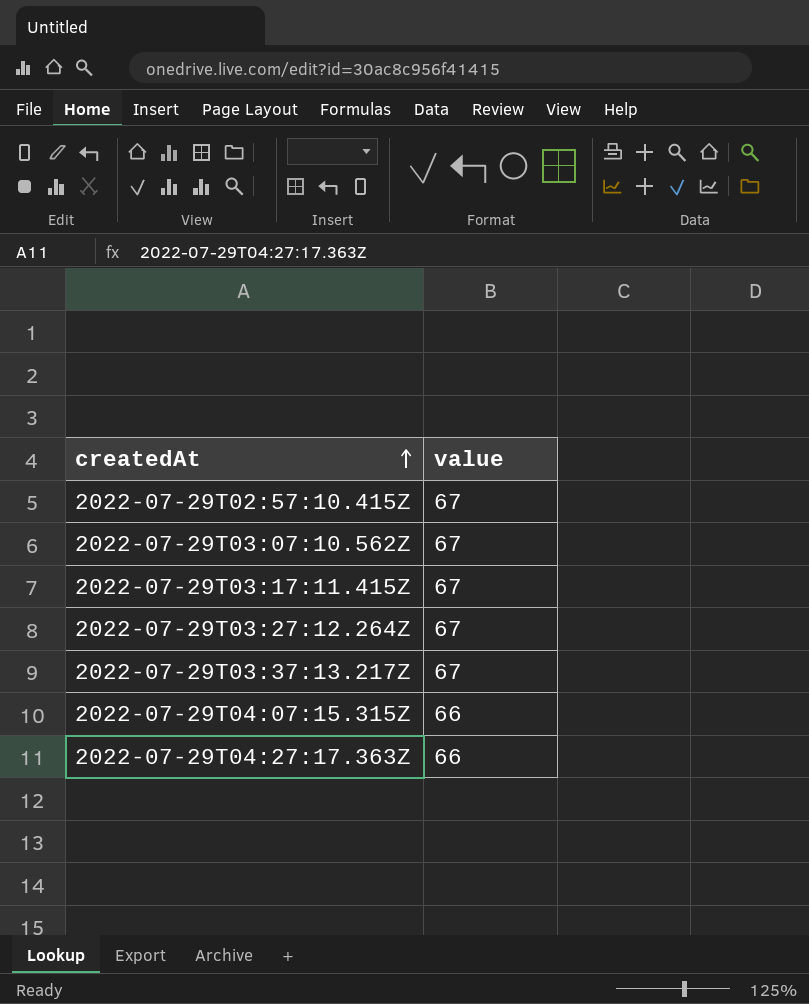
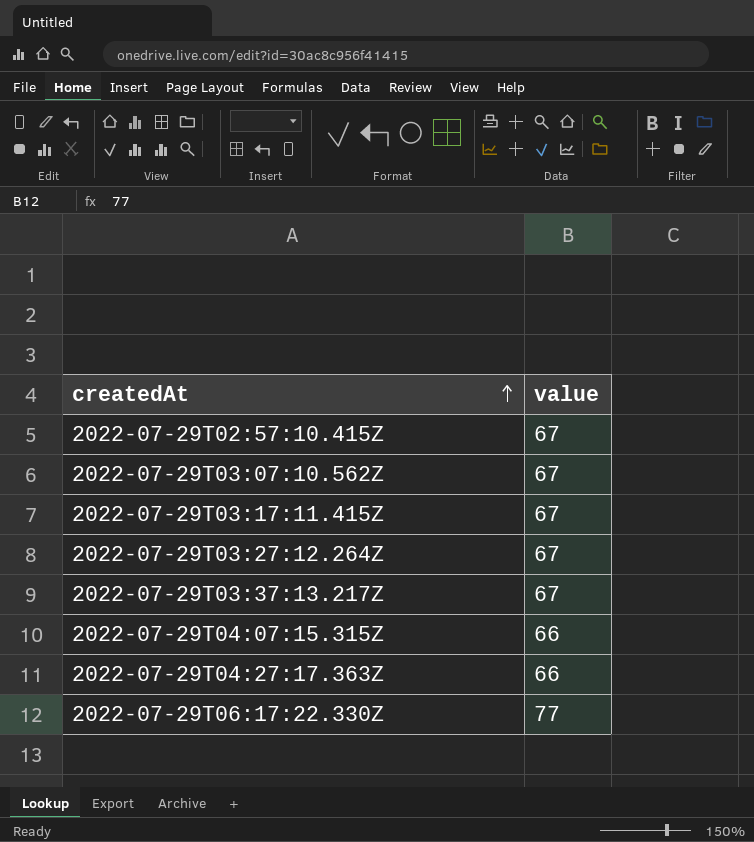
row 2022-07-29T06:17:22.330Z: none -> 77

